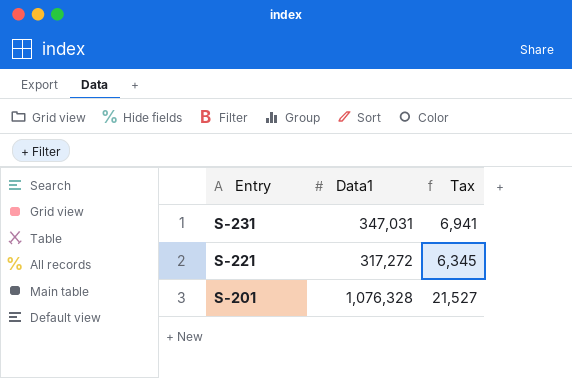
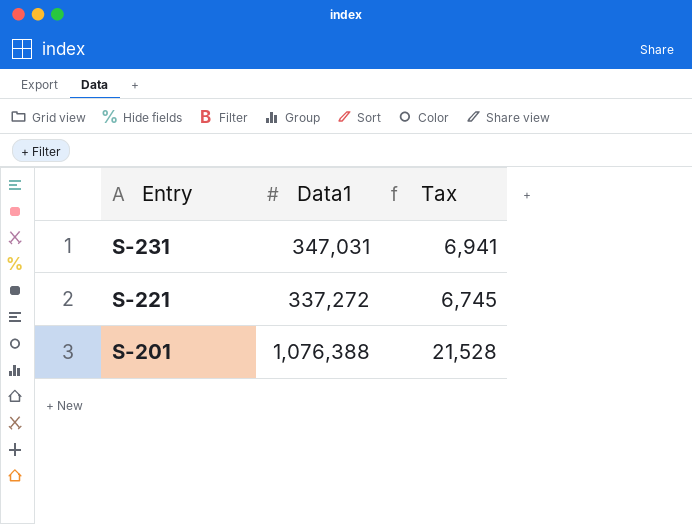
S-221 | Data1: 317,272 -> 337,272
S-221 | Tax: 6,345 -> 6,745
S-201 | Data1: 1,076,328 -> 1,076,388
S-201 | Tax: 21,527 -> 21,528

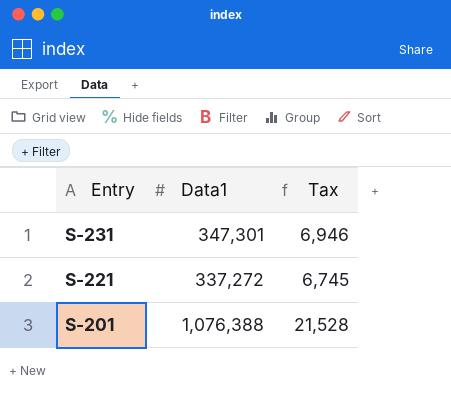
S-231 | Data1: 347,031 -> 347,301
S-231 | Tax: 6,941 -> 6,946

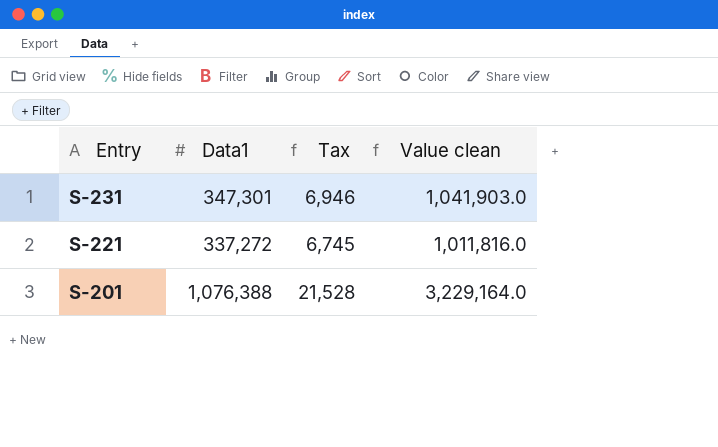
column Value clean | formula: none -> [Data1] * 3

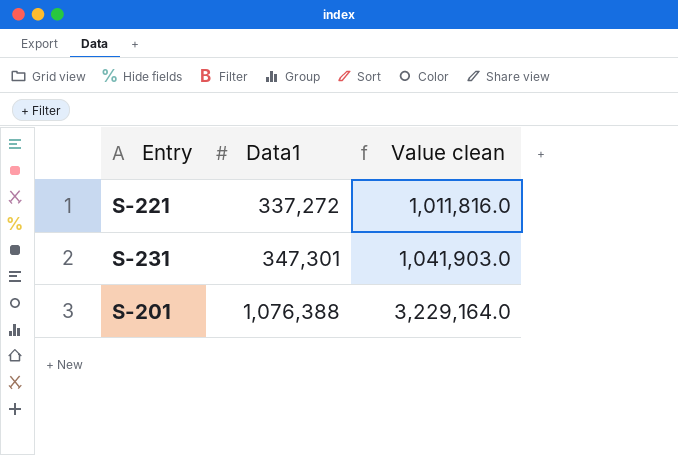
row order: Entry descending -> Data1 ascending
column Tax | formula: [Data1] * 0.02 -> none

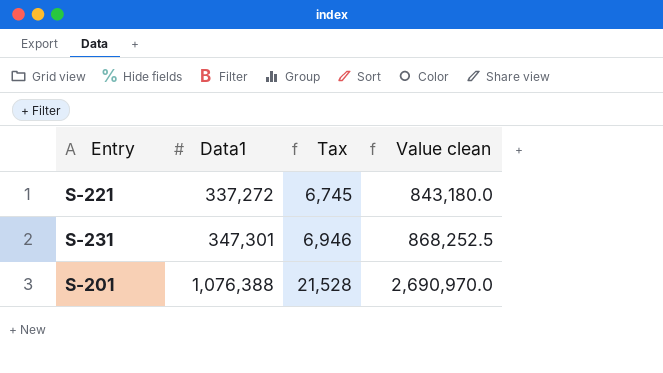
column Tax | formula: none -> [Data1] * 0.02
column Value clean | formula: [Data1] * 3 -> [Data1] * 2.5

